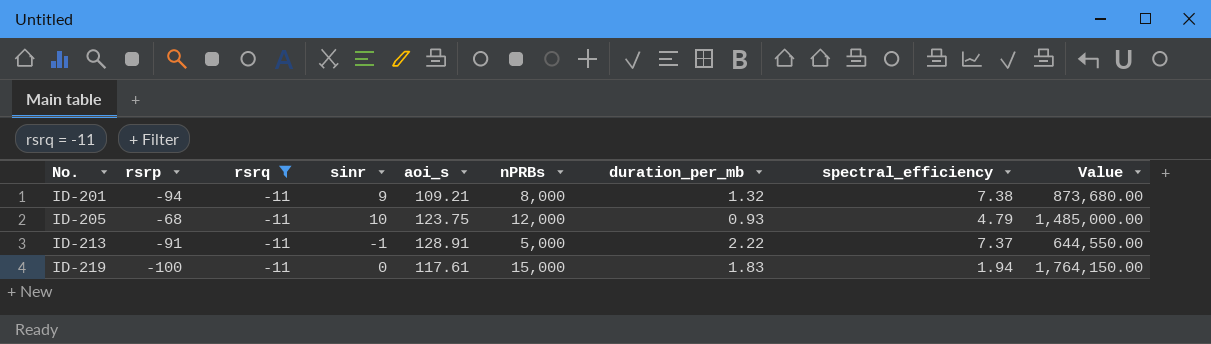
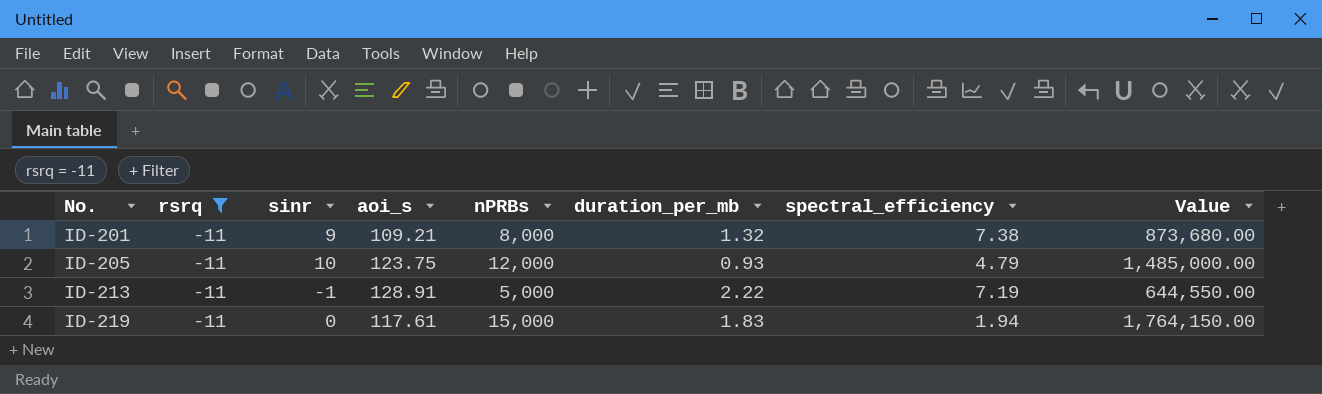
column rsrp | position: 2 -> none
ID-213 | spectral_efficiency: 7.37 -> 7.19

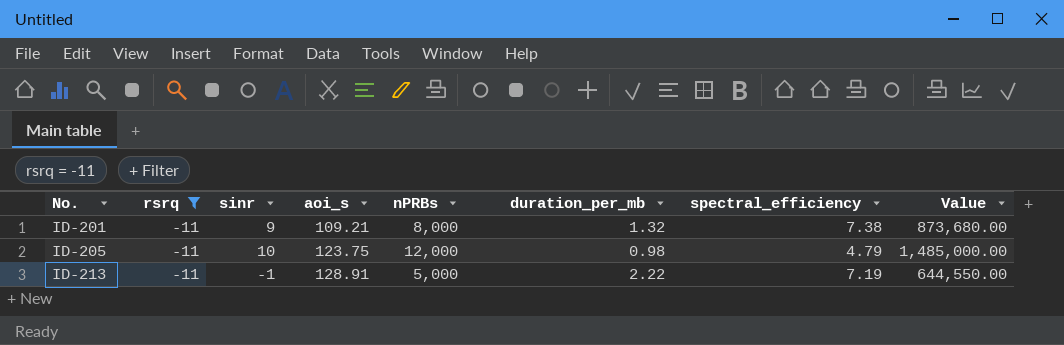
row ID-219: -11 | 0 | 117.61 | 15,000 | 1.83 | 1.94 | 1,764,150.00 -> none
ID-205 | duration_per_mb: 0.93 -> 0.98

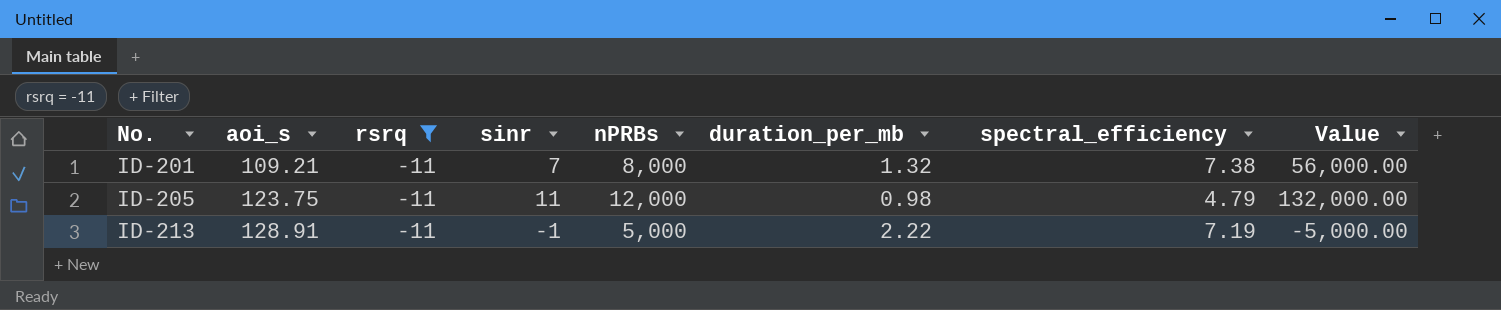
column aoi_s | position: 4 -> 2
column Value | formula: [aoi_s] * [nPRBs] -> [sinr] * [nPRBs]
ID-201 | sinr: 9 -> 7
ID-205 | sinr: 10 -> 11

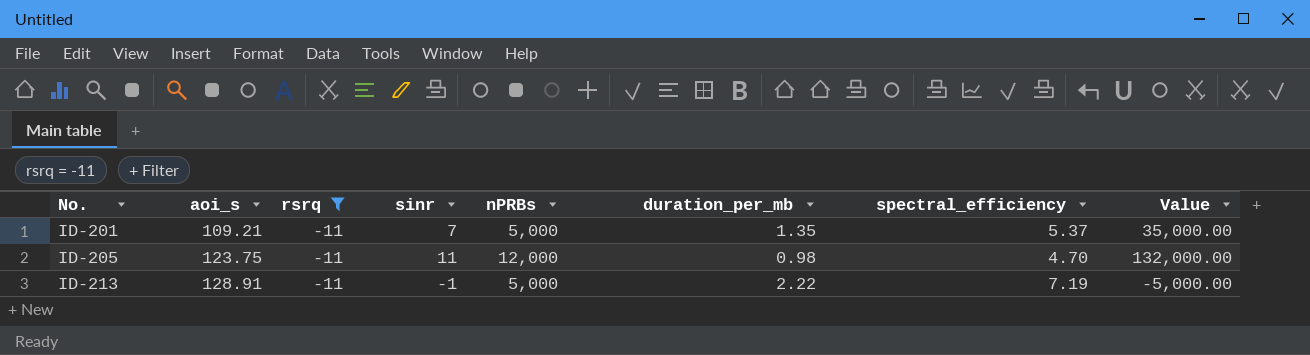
ID-201 | nPRBs: 8,000 -> 5,000
ID-201 | duration_per_mb: 1.32 -> 1.35
ID-201 | spectral_efficiency: 7.38 -> 5.37
ID-201 | Value: 56,000.00 -> 35,000.00
ID-205 | spectral_efficiency: 4.79 -> 4.70

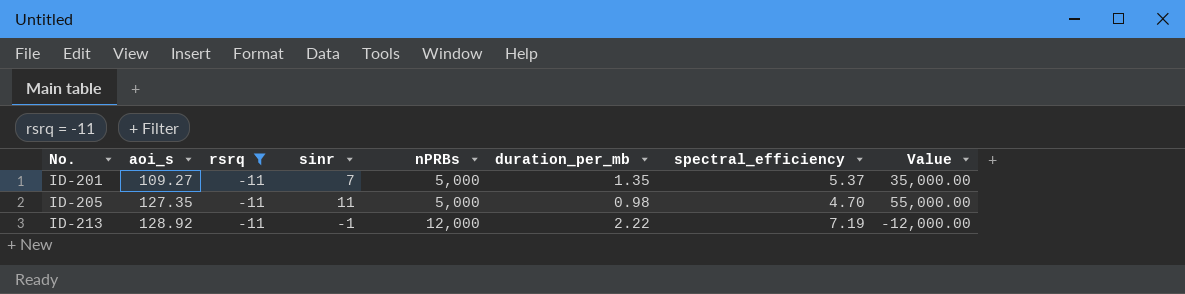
ID-201 | aoi_s: 109.21 -> 109.27
ID-205 | aoi_s: 123.75 -> 127.35
ID-205 | nPRBs: 12,000 -> 5,000
ID-205 | Value: 132,000.00 -> 55,000.00
ID-213 | aoi_s: 128.91 -> 128.92
ID-213 | nPRBs: 5,000 -> 12,000
ID-213 | Value: -5,000.00 -> -12,000.00

